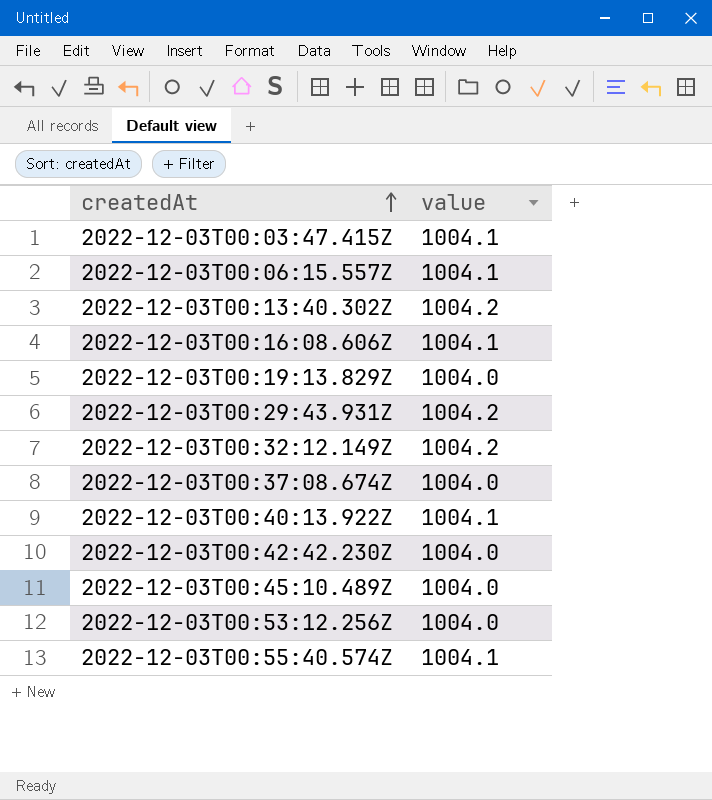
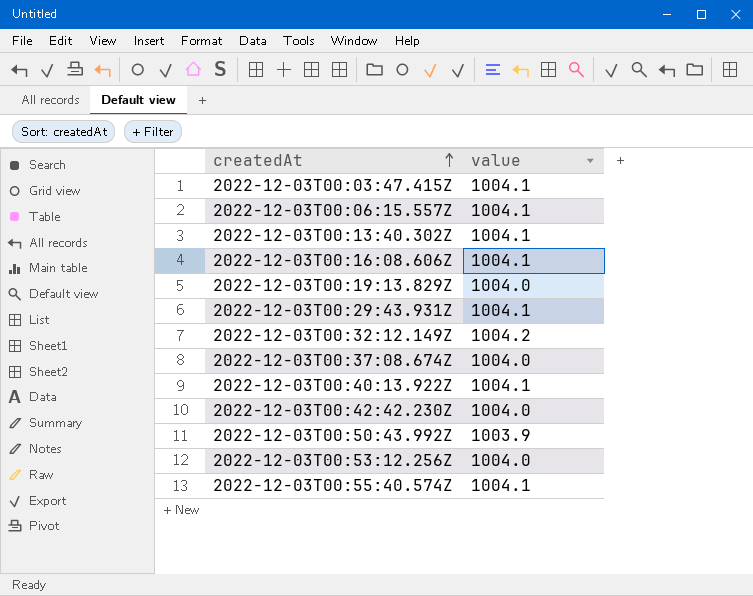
row 2022-12-03T00:45:10.489Z: 1004.0 -> none
2022-12-03T00:13:40.302Z | value: 1004.2 -> 1004.1
2022-12-03T00:29:43.931Z | value: 1004.2 -> 1004.1
row 2022-12-03T00:50:43.992Z: none -> 1003.9

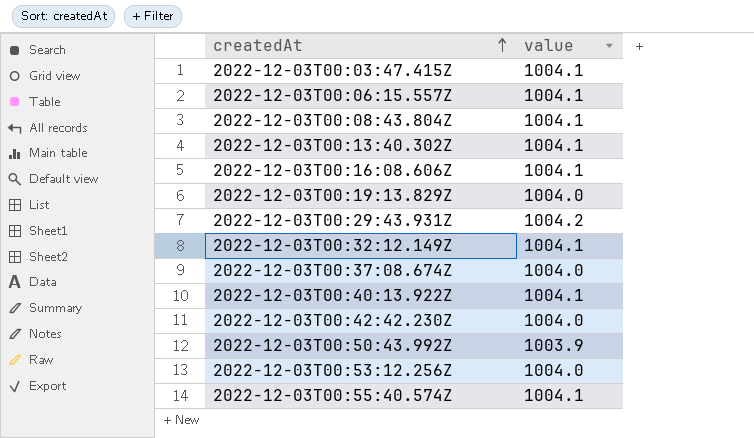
row 2022-12-03T00:08:43.804Z: none -> 1004.1
2022-12-03T00:29:43.931Z | value: 1004.1 -> 1004.2
2022-12-03T00:32:12.149Z | value: 1004.2 -> 1004.1

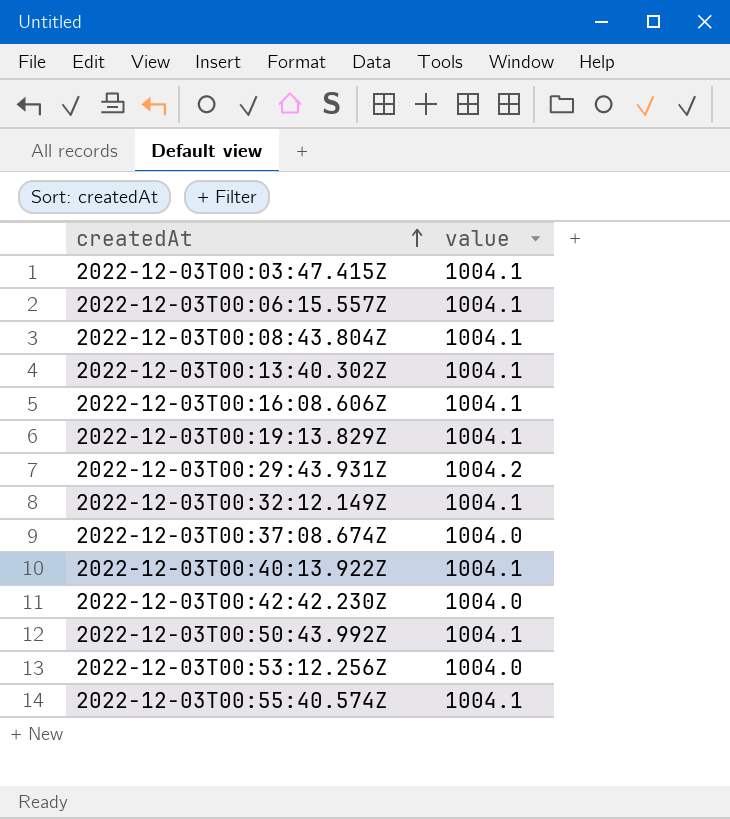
2022-12-03T00:19:13.829Z | value: 1004.0 -> 1004.1
2022-12-03T00:50:43.992Z | value: 1003.9 -> 1004.1

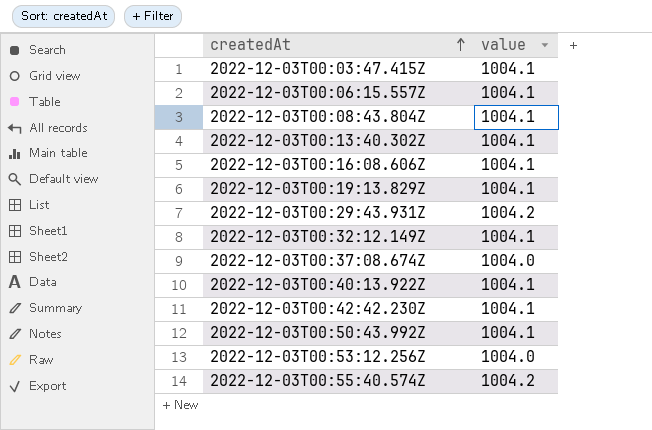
2022-12-03T00:42:42.230Z | value: 1004.0 -> 1004.1
2022-12-03T00:55:40.574Z | value: 1004.1 -> 1004.2

